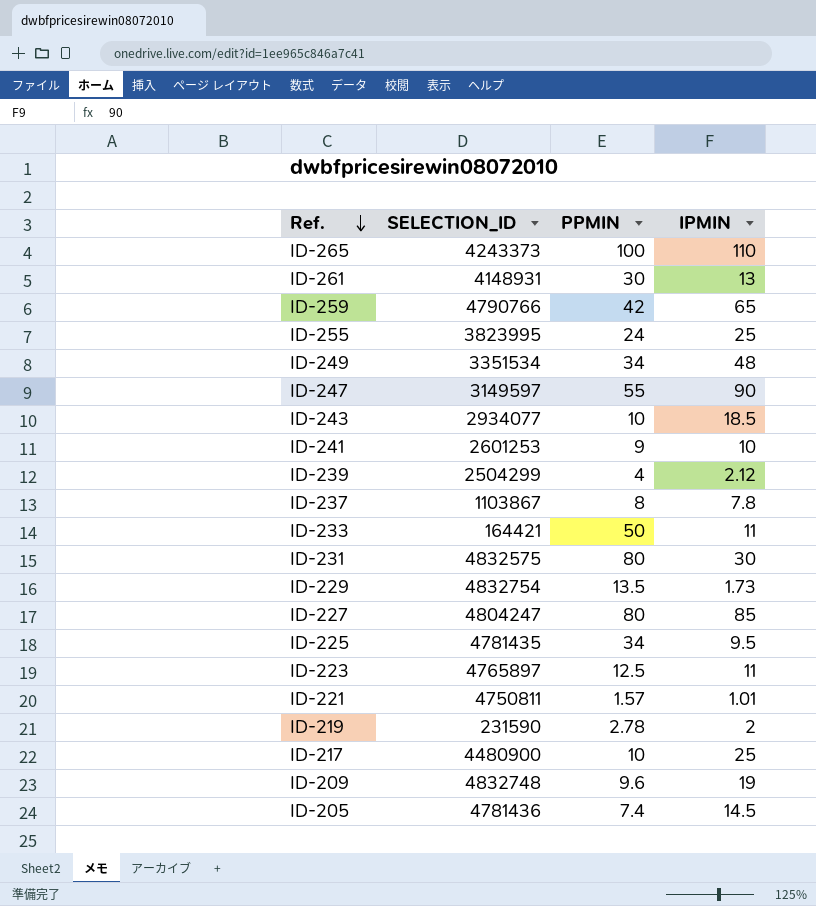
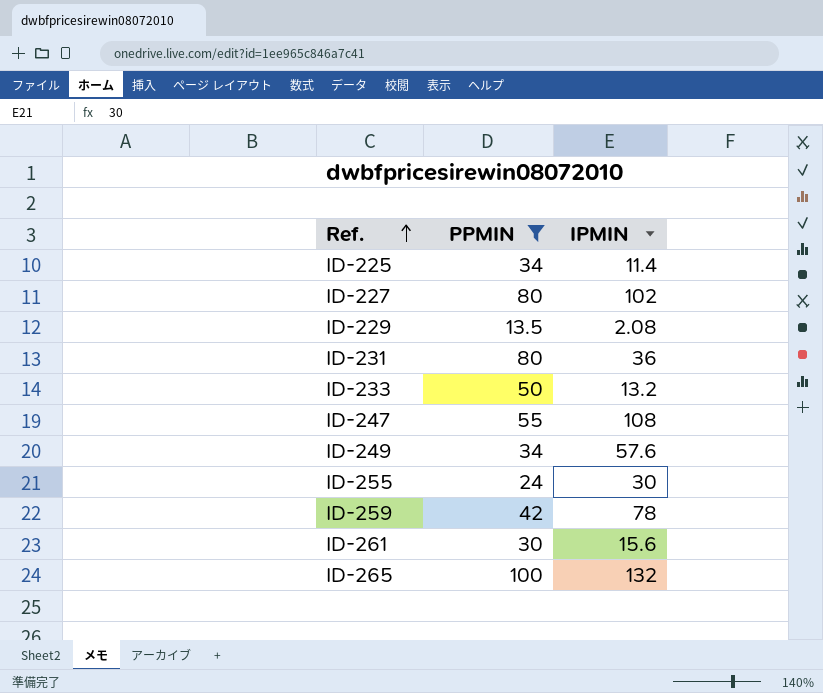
filter: none -> PPMIN >= 13.5
row order: Ref. descending -> Ref. ascending
column SELECTION_ID | position: 2 -> none
ID-225 | IPMIN: 9.5 -> 11.4
ID-227 | IPMIN: 85 -> 102
ID-229 | IPMIN: 1.73 -> 2.08
ID-231 | IPMIN: 30 -> 36
ID-233 | IPMIN: 11 -> 13.2
ID-247 | IPMIN: 90 -> 108
ID-249 | IPMIN: 48 -> 57.6
ID-255 | IPMIN: 25 -> 30
ID-259 | IPMIN: 65 -> 78
ID-261 | IPMIN: 13 -> 15.6
ID-265 | IPMIN: 110 -> 132

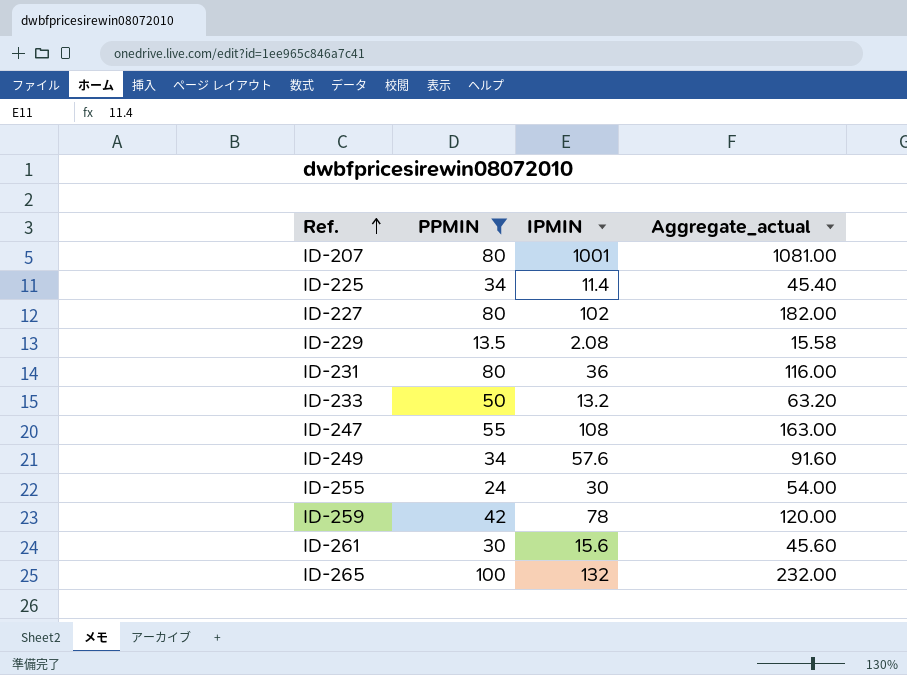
column Aggregate_actual | formula: none -> [PPMIN] + [IPMIN]
row ID-207: none -> 80 | 1001 | 1081.00

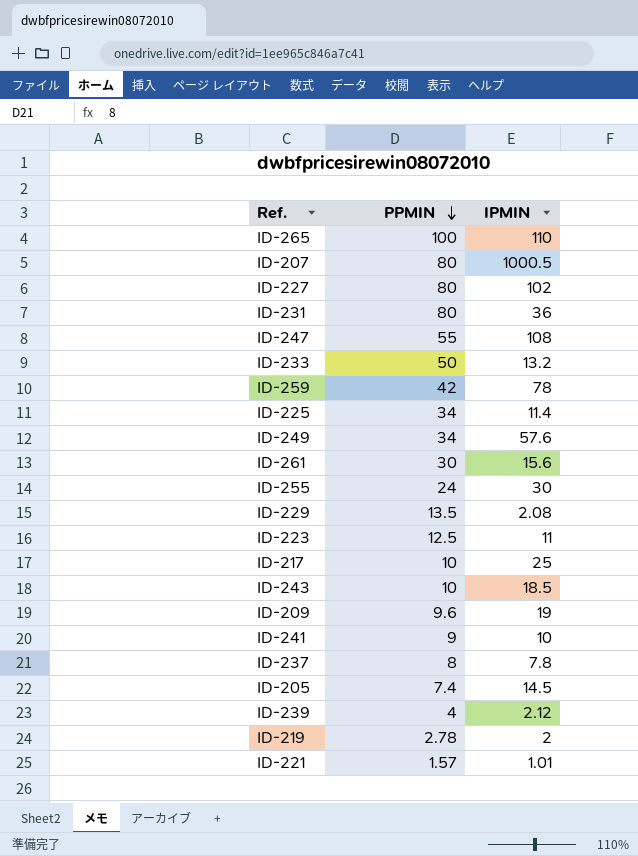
filter: PPMIN >= 13.5 -> none
row order: Ref. ascending -> PPMIN descending
column Aggregate_actual | formula: [PPMIN] + [IPMIN] -> none
ID-265 | IPMIN: 132 -> 110
ID-207 | IPMIN: 1001 -> 1000.5

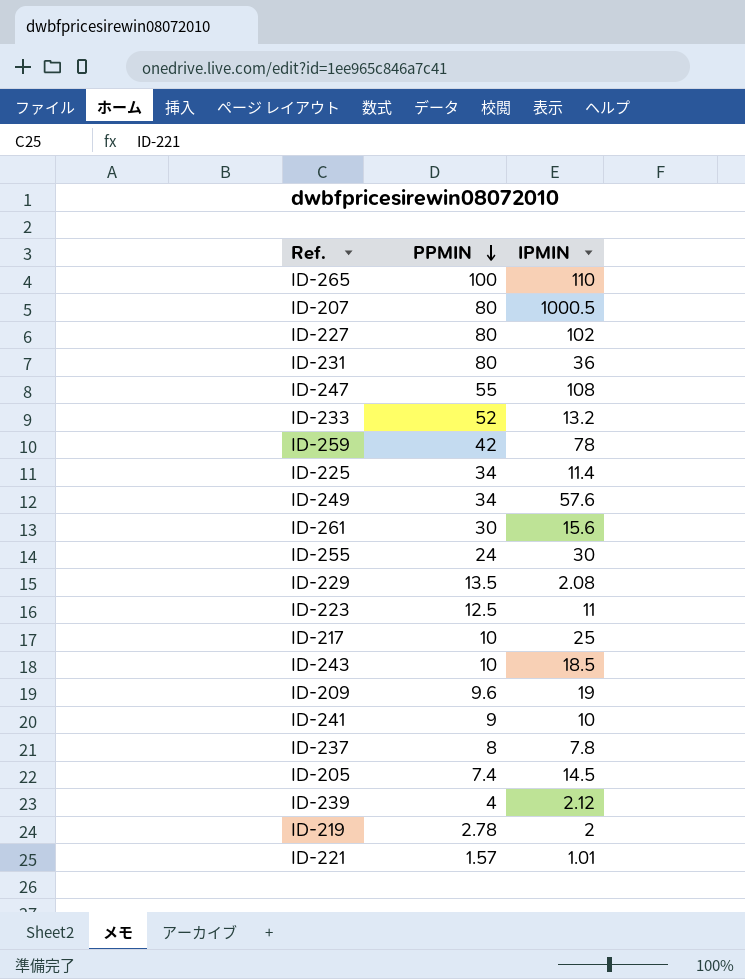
ID-233 | PPMIN: 50 -> 52

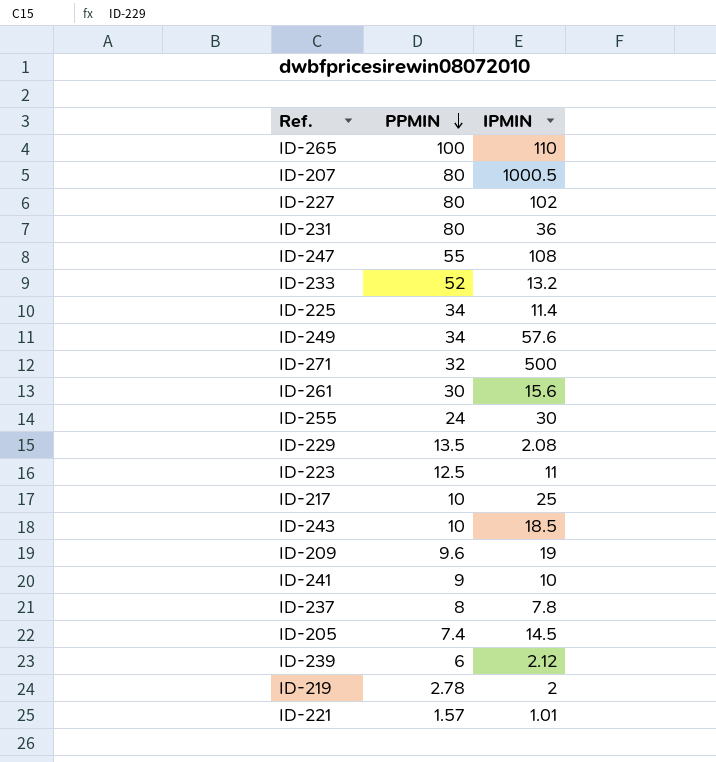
row ID-259: 42 | 78 -> none
row ID-271: none -> 32 | 500
ID-239 | PPMIN: 4 -> 6

